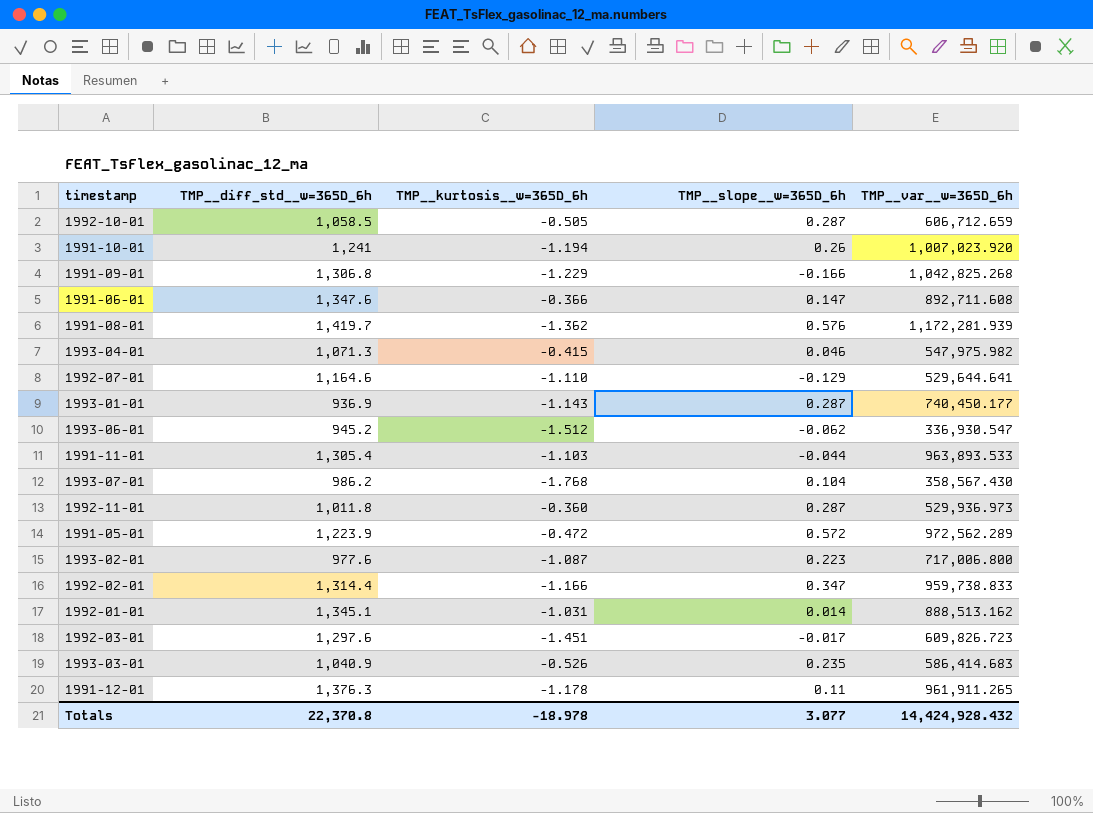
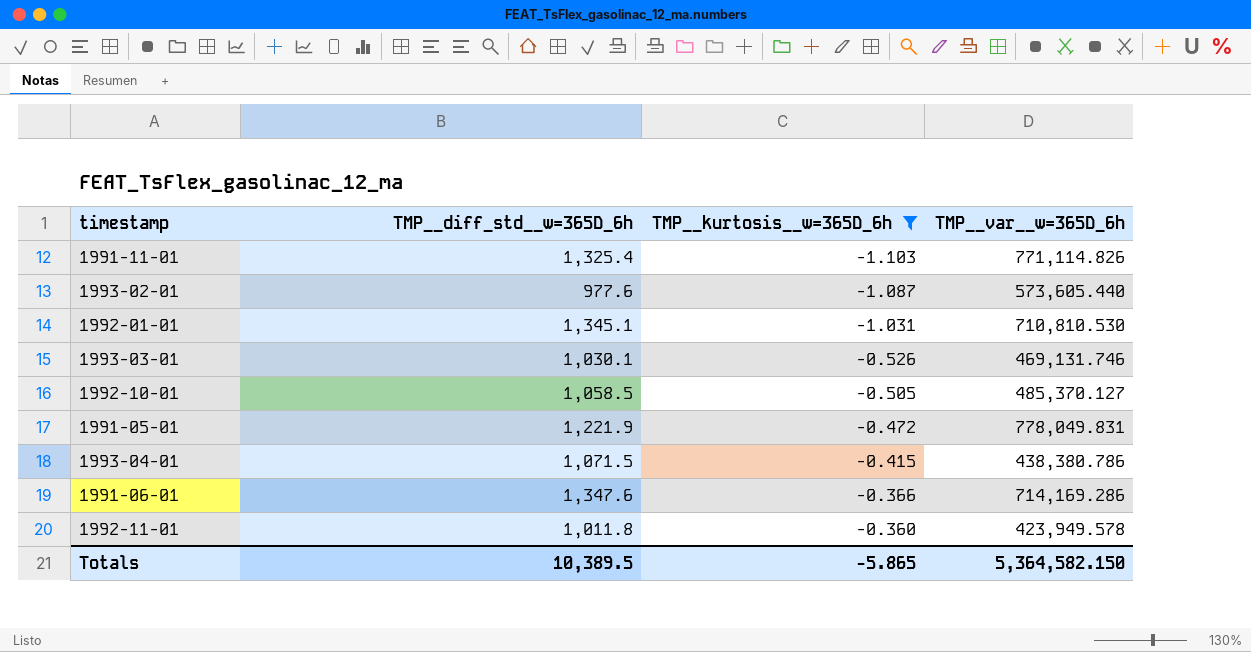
filter: none -> TMP__kurtosis__w=365D_6h >= -1.103
row order: none -> TMP__kurtosis__w=365D_6h ascending
column TMP__slope__w=365D_6h | position: 4 -> none
1991-11-01 | TMP__diff_std__w=365D_6h: 1,305.4 -> 1,325.4
1991-11-01 | TMP__var__w=365D_6h: 963,893.533 -> 771,114.826
1993-02-01 | TMP__var__w=365D_6h: 717,006.800 -> 573,605.440
1992-01-01 | TMP__var__w=365D_6h: 888,513.162 -> 710,810.530
1993-03-01 | TMP__diff_std__w=365D_6h: 1,040.9 -> 1,030.1
1993-03-01 | TMP__var__w=365D_6h: 586,414.683 -> 469,131.746
1992-10-01 | TMP__var__w=365D_6h: 606,712.659 -> 485,370.127
1991-05-01 | TMP__diff_std__w=365D_6h: 1,223.9 -> 1,221.9
1991-05-01 | TMP__var__w=365D_6h: 972,562.289 -> 778,049.831
1993-04-01 | TMP__diff_std__w=365D_6h: 1,071.3 -> 1,071.5
1993-04-01 | TMP__var__w=365D_6h: 547,975.982 -> 438,380.786
1991-06-01 | TMP__var__w=365D_6h: 892,711.608 -> 714,169.286
1992-11-01 | TMP__var__w=365D_6h: 529,936.973 -> 423,949.578
Totals | TMP__diff_std__w=365D_6h: 22,370.8 -> 10,389.5
Totals | TMP__kurtosis__w=365D_6h: -18.978 -> -5.865
Totals | TMP__var__w=365D_6h: 14,424,928.432 -> 5,364,582.150

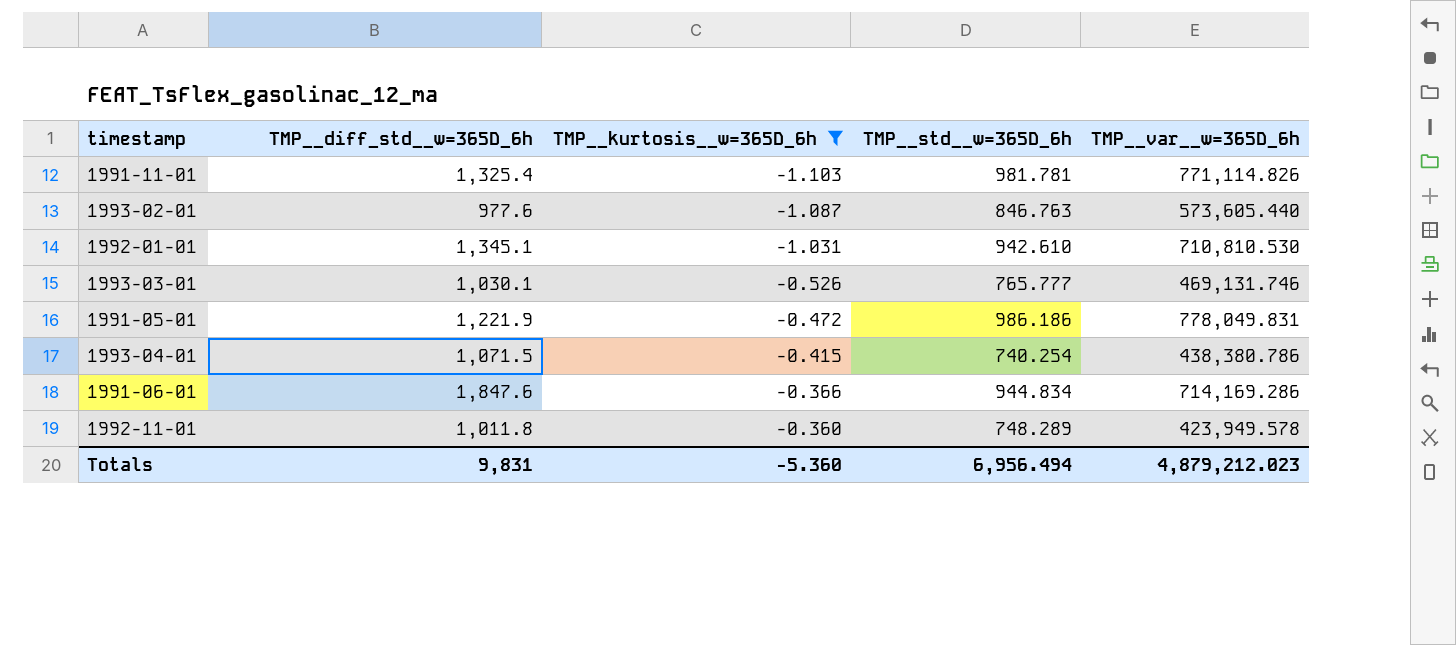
column TMP__std__w=365D_6h | position: none -> 4
row 1992-10-01: 1,058.5 | -0.505 | 485,370.127 -> none
1991-06-01 | TMP__diff_std__w=365D_6h: 1,347.6 -> 1,847.6
Totals | TMP__diff_std__w=365D_6h: 10,389.5 -> 9,831
Totals | TMP__kurtosis__w=365D_6h: -5.865 -> -5.360
Totals | TMP__var__w=365D_6h: 5,364,582.150 -> 4,879,212.023

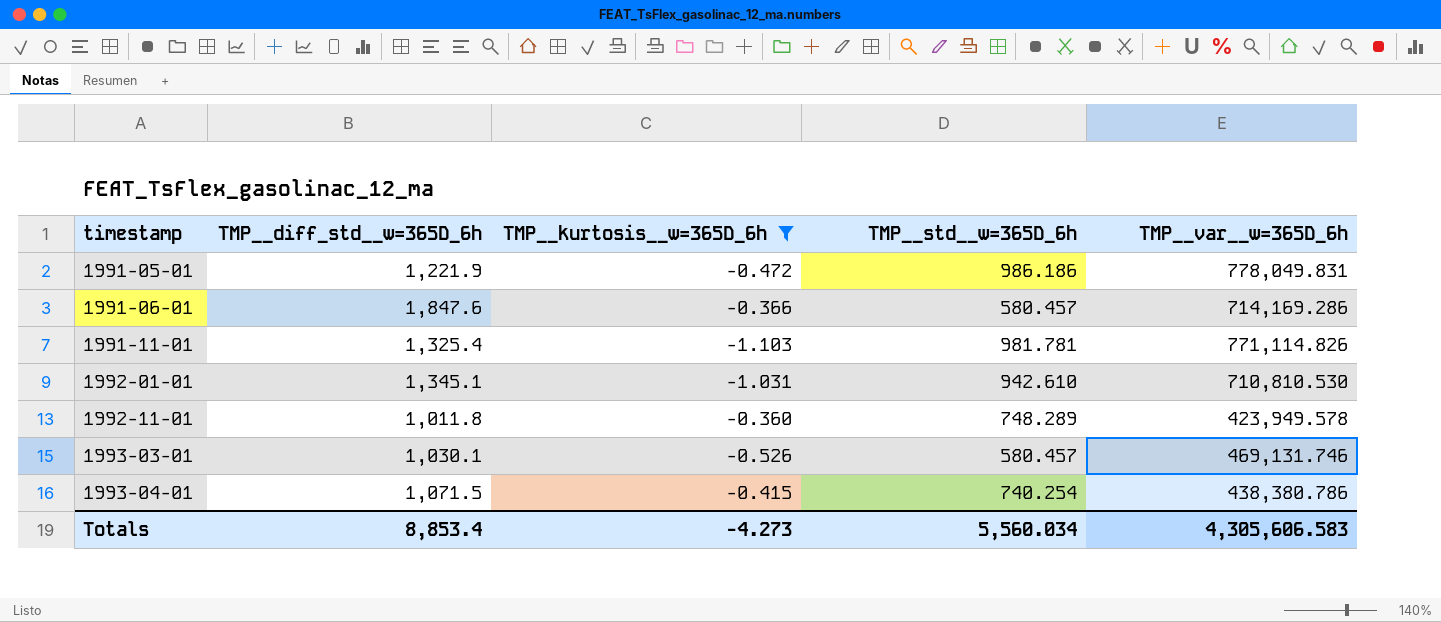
row order: TMP__kurtosis__w=365D_6h ascending -> timestamp ascending
row 1993-02-01: 977.6 | -1.087 | 846.763 | 573,605.440 -> none
1991-06-01 | TMP__std__w=365D_6h: 944.834 -> 580.457
1993-03-01 | TMP__std__w=365D_6h: 765.777 -> 580.457
Totals | TMP__diff_std__w=365D_6h: 9,831 -> 8,853.4
Totals | TMP__kurtosis__w=365D_6h: -5.360 -> -4.273
Totals | TMP__std__w=365D_6h: 6,956.494 -> 5,560.034
Totals | TMP__var__w=365D_6h: 4,879,212.023 -> 4,305,606.583

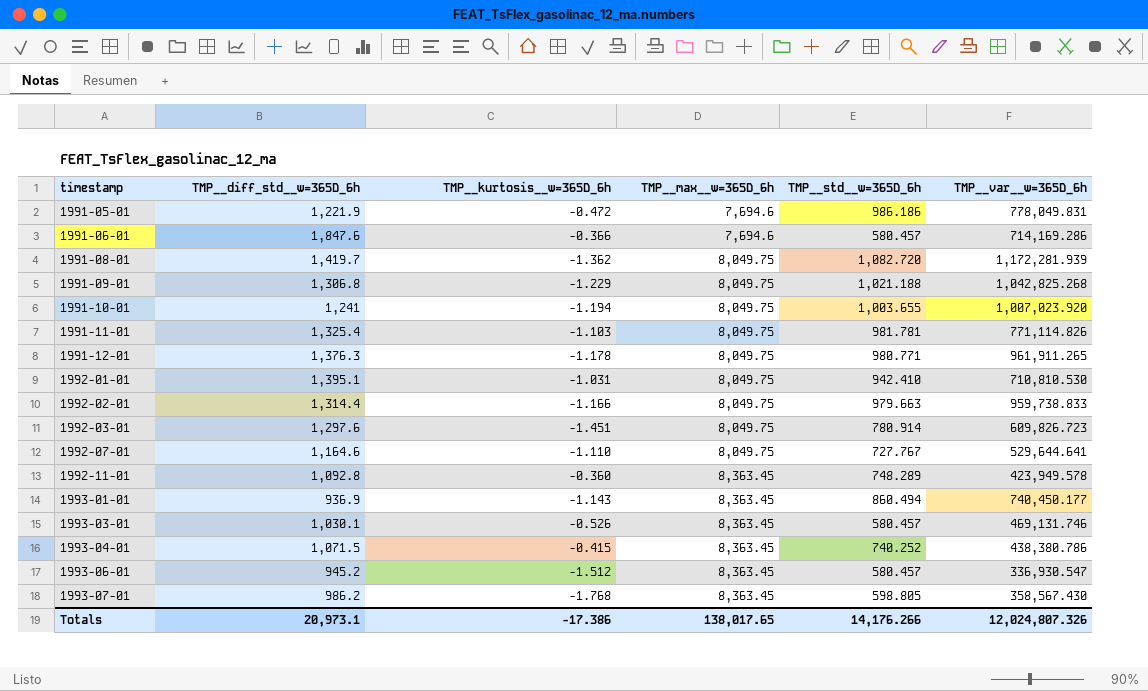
filter: TMP__kurtosis__w=365D_6h >= -1.103 -> none
column TMP__max__w=365D_6h | position: none -> 4
1992-01-01 | TMP__diff_std__w=365D_6h: 1,345.1 -> 1,395.1
1992-01-01 | TMP__std__w=365D_6h: 942.610 -> 942.410
1992-11-01 | TMP__diff_std__w=365D_6h: 1,011.8 -> 1,092.8
1993-04-01 | TMP__std__w=365D_6h: 740.254 -> 740.252
Totals | TMP__diff_std__w=365D_6h: 8,853.4 -> 20,973.1
Totals | TMP__kurtosis__w=365D_6h: -4.273 -> -17.386
Totals | TMP__std__w=365D_6h: 5,560.034 -> 14,176.266
Totals | TMP__var__w=365D_6h: 4,305,606.583 -> 12,024,807.326

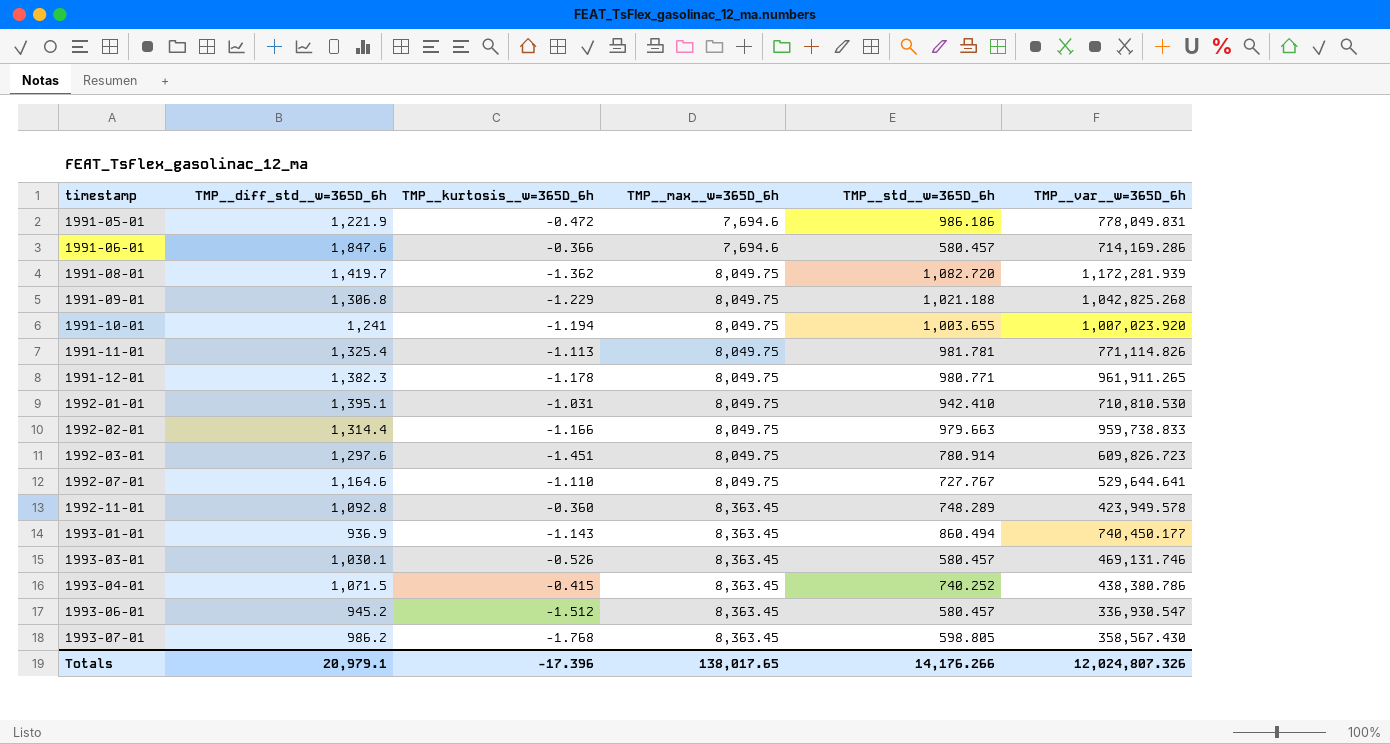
1991-11-01 | TMP__kurtosis__w=365D_6h: -1.103 -> -1.113
1991-12-01 | TMP__diff_std__w=365D_6h: 1,376.3 -> 1,382.3
Totals | TMP__diff_std__w=365D_6h: 20,973.1 -> 20,979.1
Totals | TMP__kurtosis__w=365D_6h: -17.386 -> -17.396

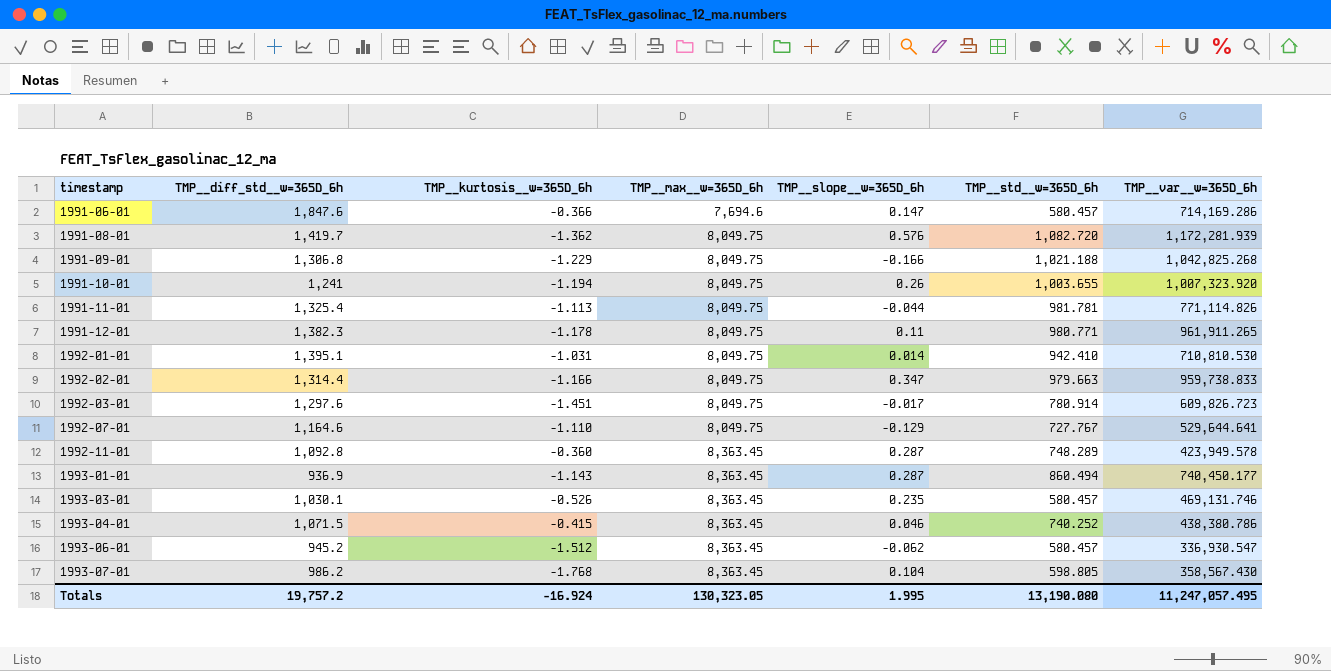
column TMP__slope__w=365D_6h | position: none -> 5
row 1991-05-01: 1,221.9 | -0.472 | 7,694.6 | 986.186 | 778,049.831 -> none
1991-10-01 | TMP__var__w=365D_6h: 1,007,023.920 -> 1,007,323.920
Totals | TMP__diff_std__w=365D_6h: 20,979.1 -> 19,757.2
Totals | TMP__kurtosis__w=365D_6h: -17.396 -> -16.924
Totals | TMP__max__w=365D_6h: 138,017.65 -> 130,323.05
Totals | TMP__std__w=365D_6h: 14,176.266 -> 13,190.080
Totals | TMP__var__w=365D_6h: 12,024,807.326 -> 11,247,057.495

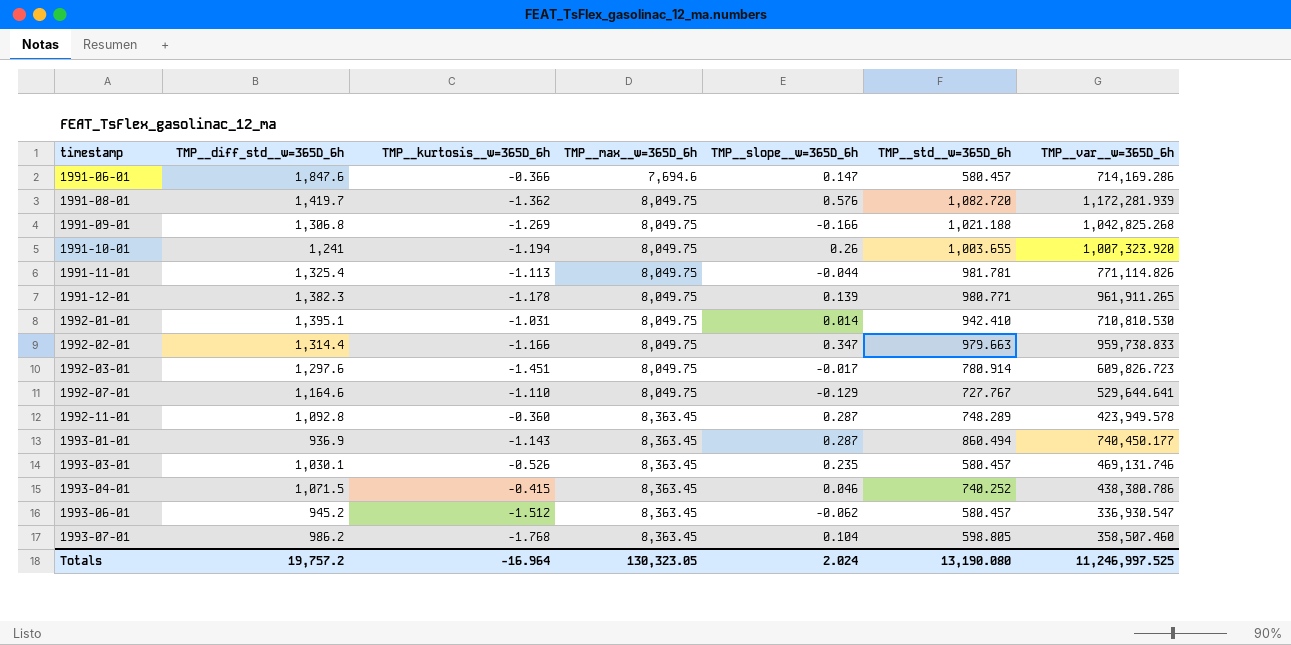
1991-09-01 | TMP__kurtosis__w=365D_6h: -1.229 -> -1.269
1991-12-01 | TMP__slope__w=365D_6h: 0.11 -> 0.139
1993-07-01 | TMP__var__w=365D_6h: 358,567.430 -> 358,507.460
Totals | TMP__kurtosis__w=365D_6h: -16.924 -> -16.964
Totals | TMP__slope__w=365D_6h: 1.995 -> 2.024
Totals | TMP__var__w=365D_6h: 11,247,057.495 -> 11,246,997.525

